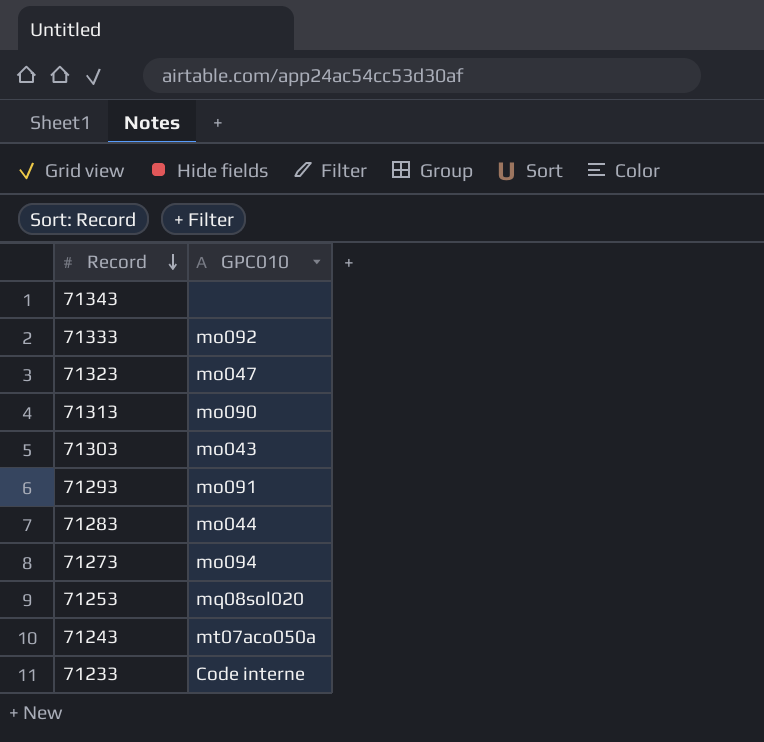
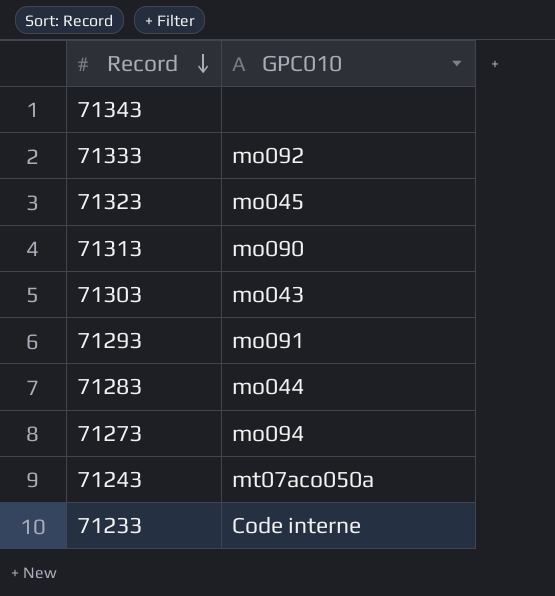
row 71253: mq08sol020 -> none
71323 | GPC010: mo047 -> mo045

